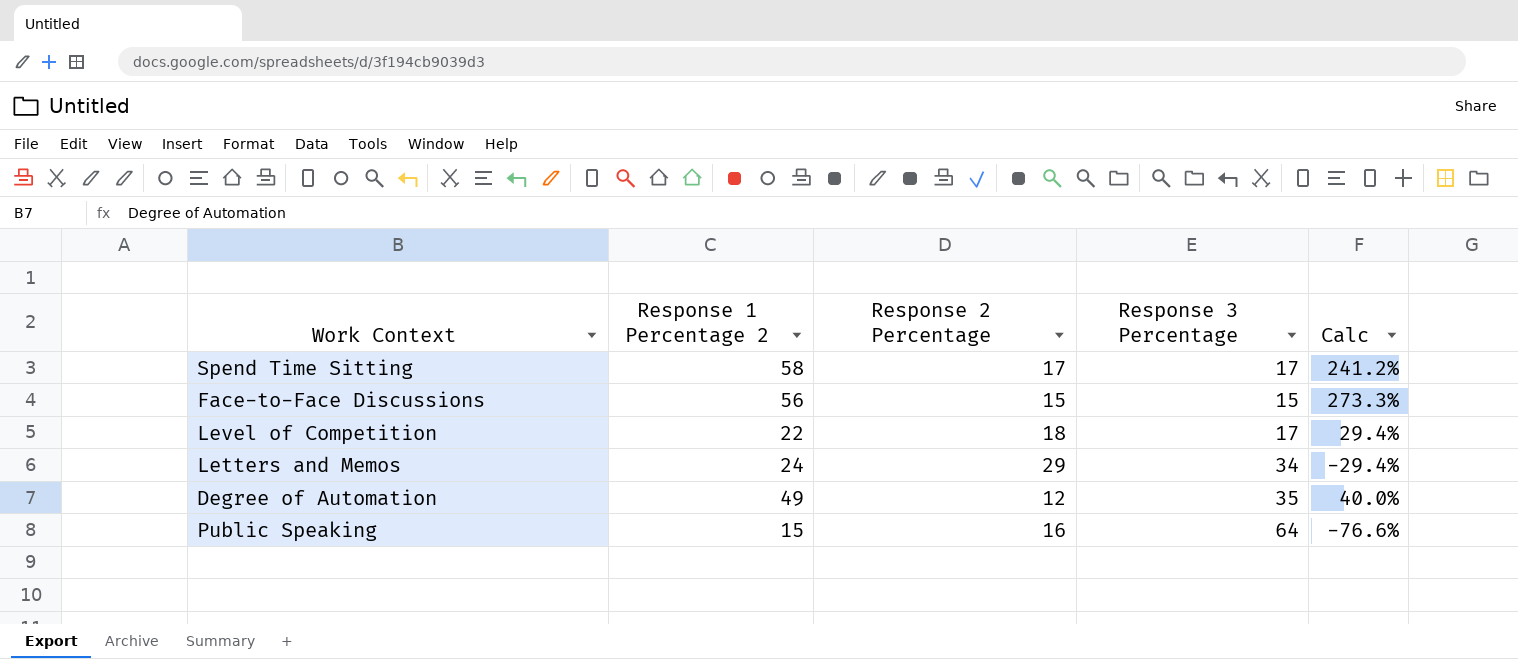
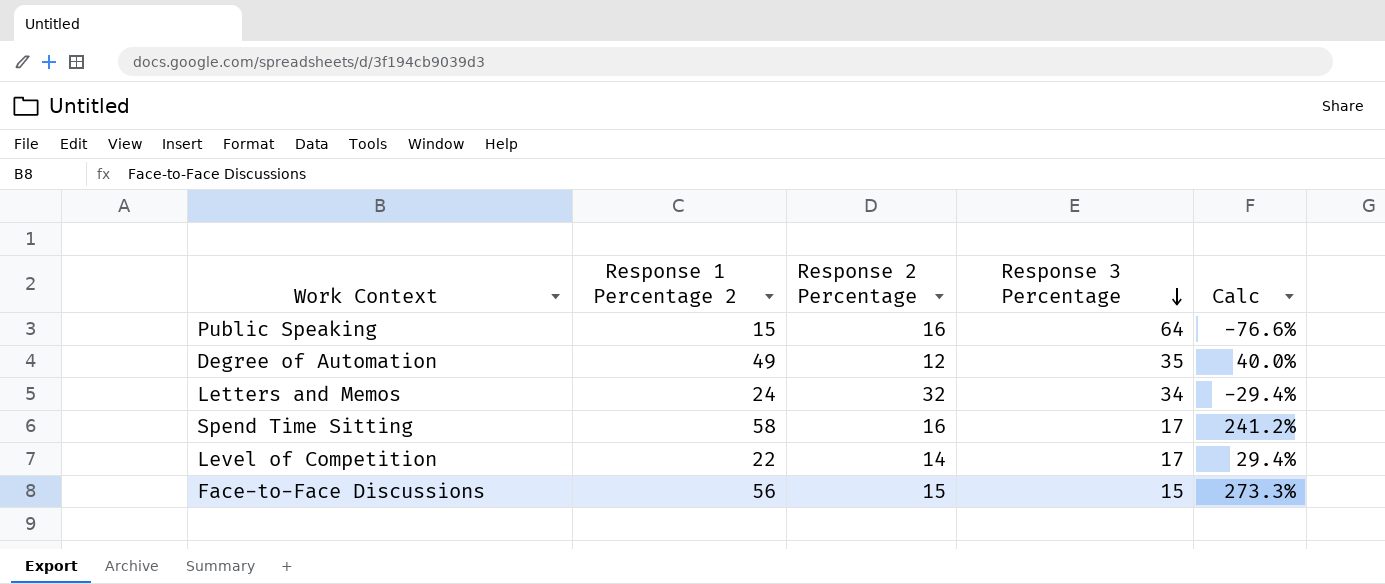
row order: none -> Response 3 Percentage descending
Letters and Memos | Response 2 Percentage: 29 -> 32
Spend Time Sitting | Response 2 Percentage: 17 -> 16
Level of Competition | Response 2 Percentage: 18 -> 14

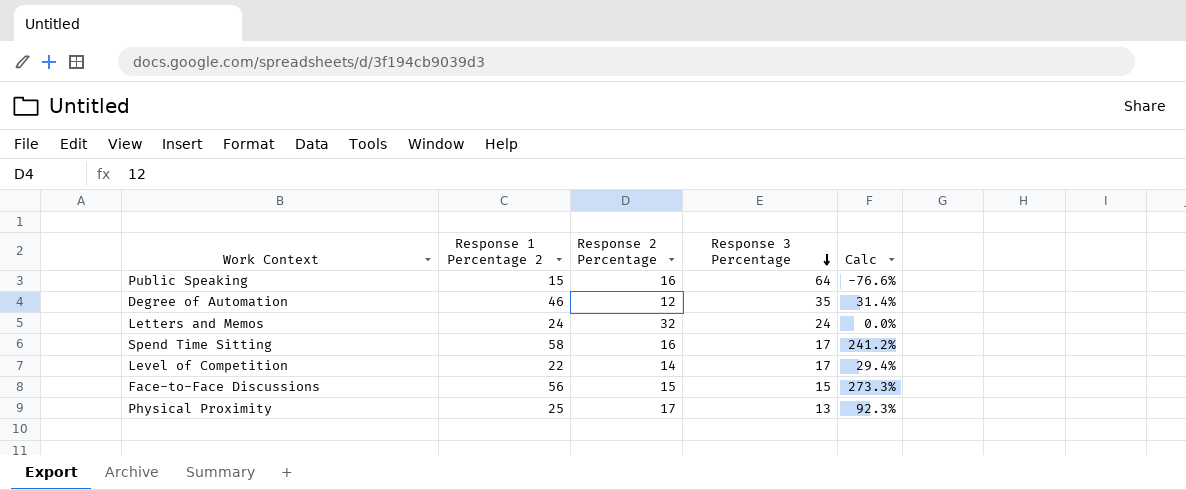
Degree of Automation | Response 1 Percentage 2: 49 -> 46
Degree of Automation | Calc: 40.0% -> 31.4%
Letters and Memos | Response 3 Percentage: 34 -> 24
Letters and Memos | Calc: -29.4% -> 0.0%
row Physical Proximity: none -> 25 | 17 | 13 | 92.3%

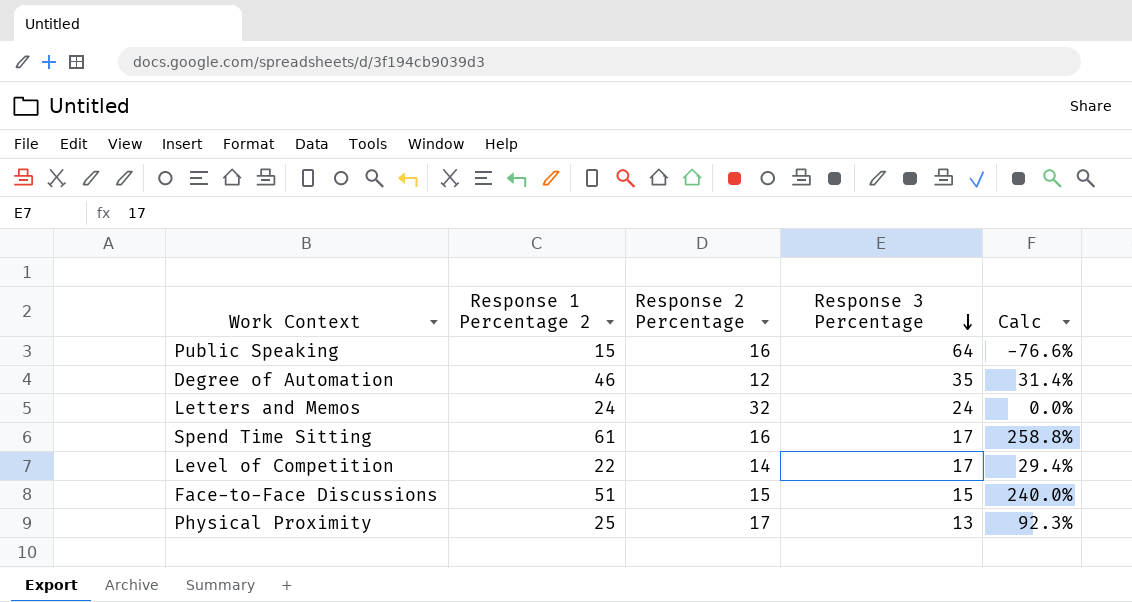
Spend Time Sitting | Response 1 Percentage 2: 58 -> 61
Spend Time Sitting | Calc: 241.2% -> 258.8%
Face-to-Face Discussions | Response 1 Percentage 2: 56 -> 51
Face-to-Face Discussions | Calc: 273.3% -> 240.0%

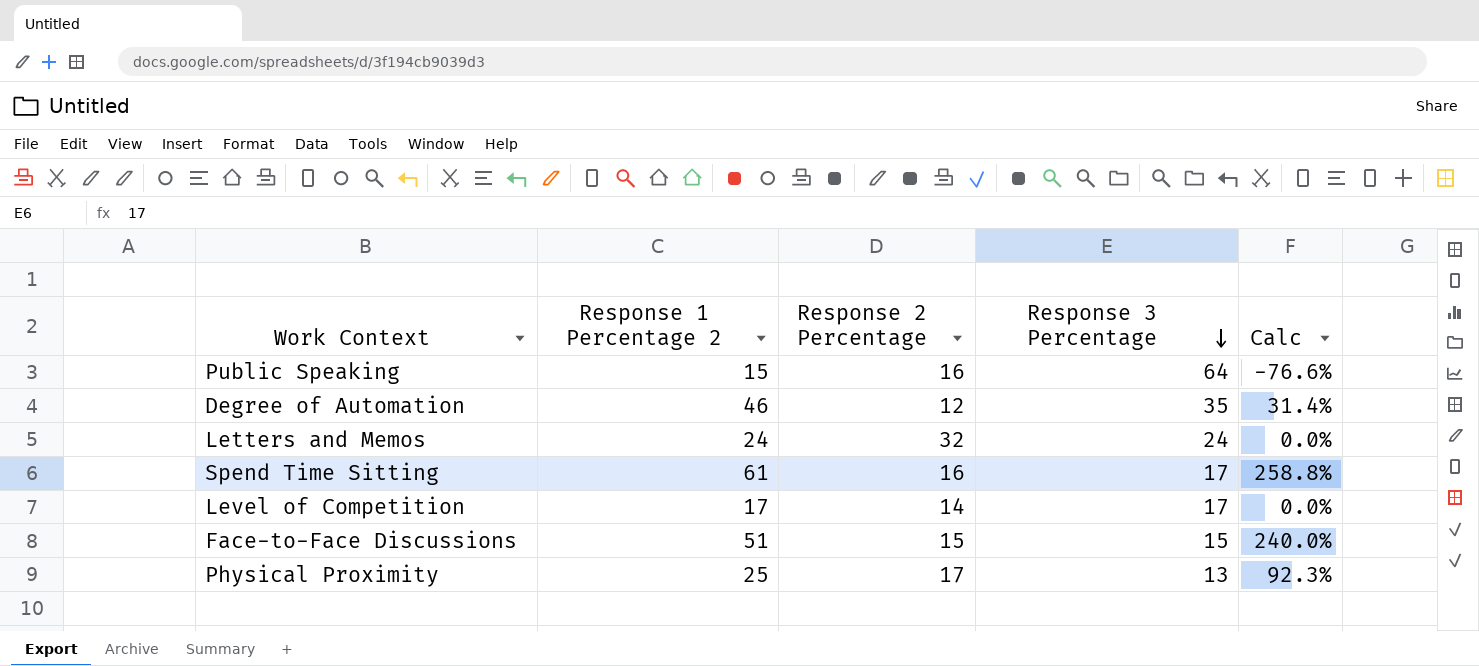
Level of Competition | Response 1 Percentage 2: 22 -> 17
Level of Competition | Calc: 29.4% -> 0.0%

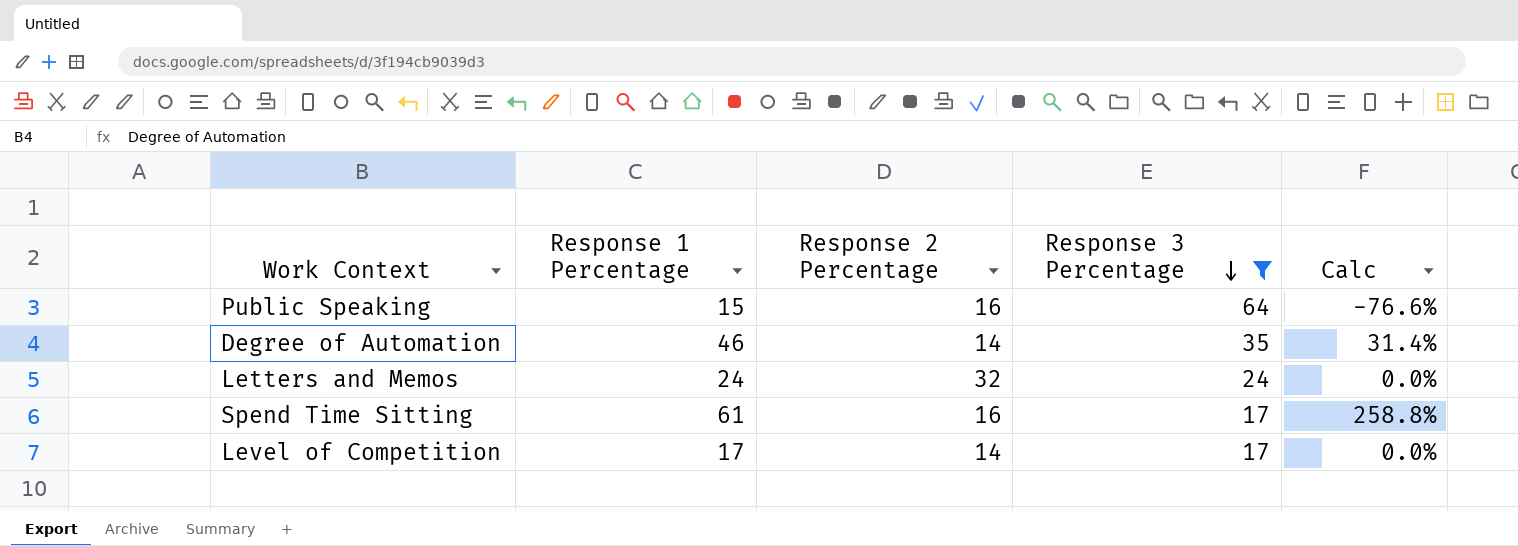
filter: none -> Response 3 Percentage >= 17
column name: Response 1 Percentage 2 -> Response 1 Percentage
Degree of Automation | Response 2 Percentage: 12 -> 14

